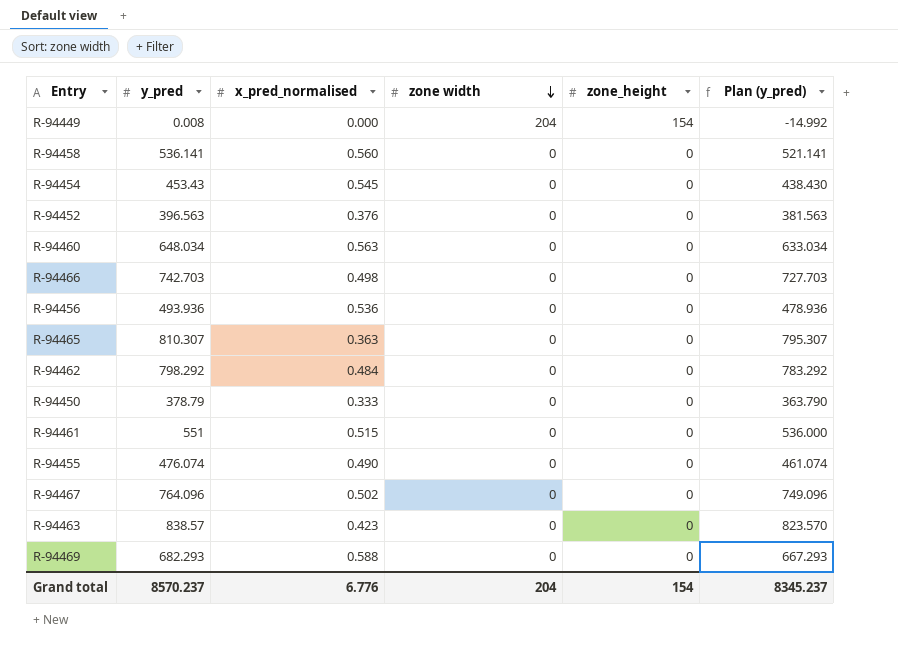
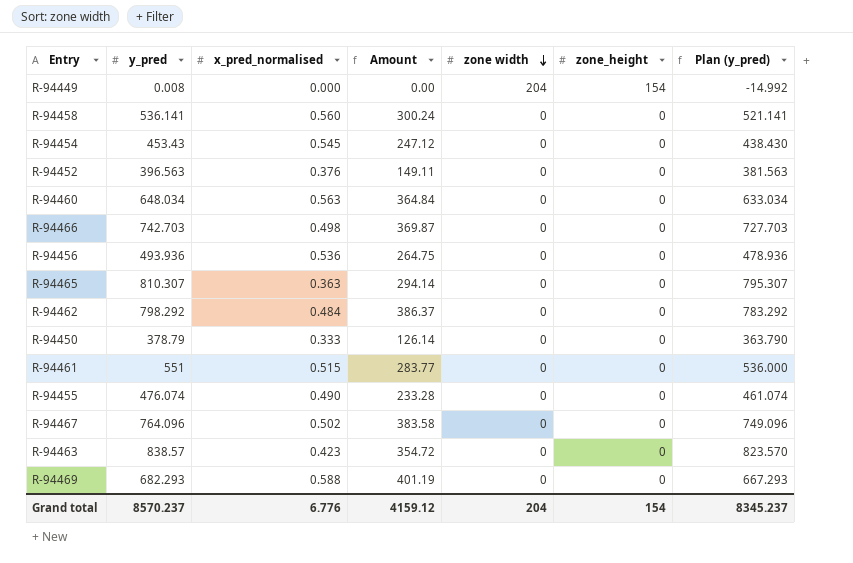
column Amount | formula: none -> [y_pred] * [x_pred_normalised]

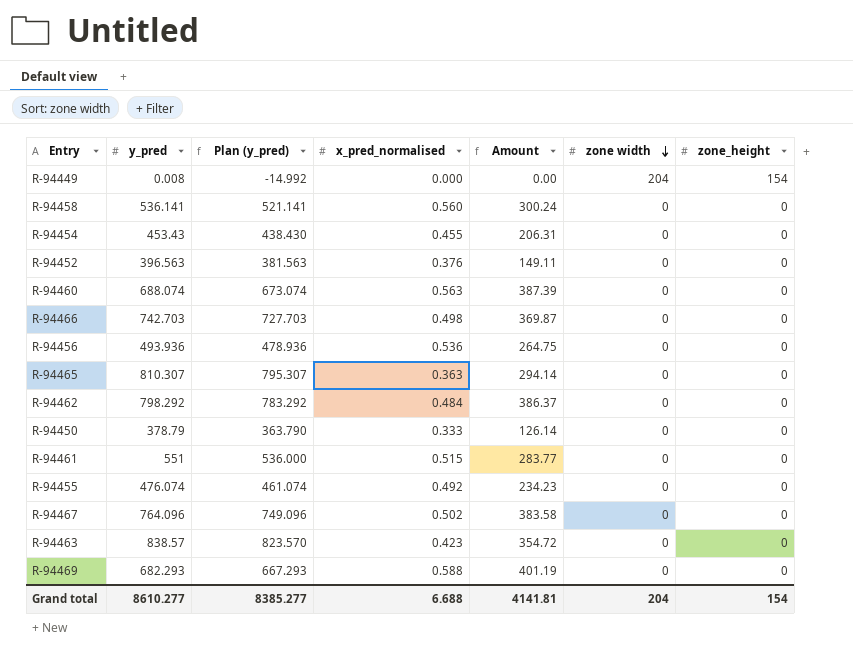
column Plan (y_pred) | position: 7 -> 3
R-94454 | x_pred_normalised: 0.545 -> 0.455
R-94454 | Amount: 247.12 -> 206.31
R-94460 | y_pred: 648.034 -> 688.074
R-94460 | Plan (y_pred): 633.034 -> 673.074
R-94460 | Amount: 364.84 -> 387.39
R-94455 | x_pred_normalised: 0.490 -> 0.492
R-94455 | Amount: 233.28 -> 234.23
Grand total | y_pred: 8570.237 -> 8610.277
Grand total | Plan (y_pred): 8345.237 -> 8385.277
Grand total | x_pred_normalised: 6.776 -> 6.688
Grand total | Amount: 4159.12 -> 4141.81

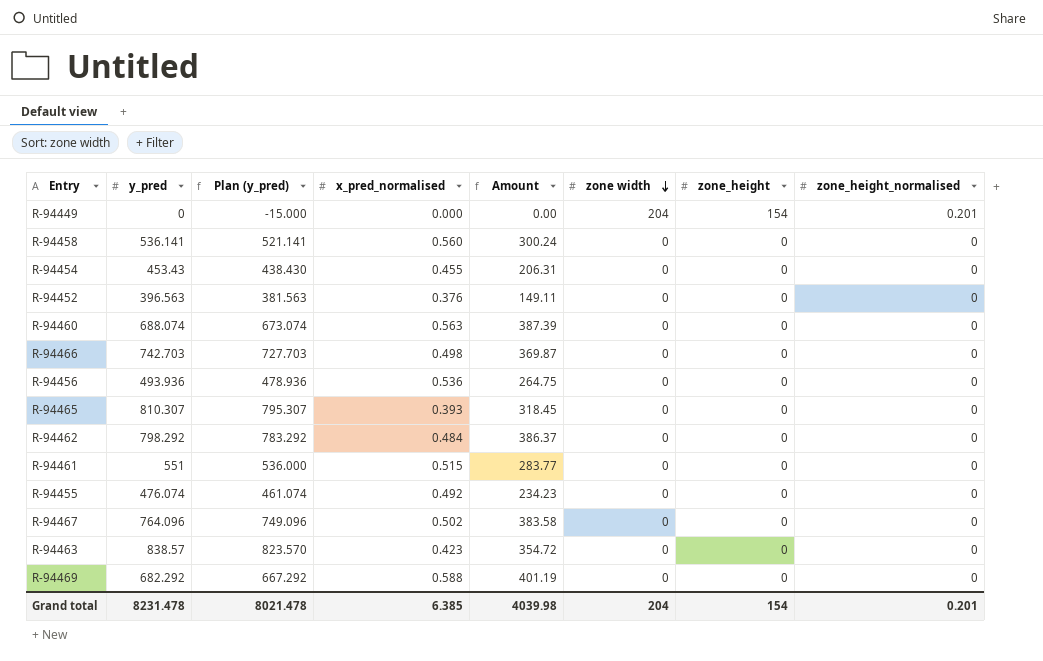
column zone_height_normalised | position: none -> 8
row R-94450: 378.79 | 363.790 | 0.333 | 126.14 | 0 | 0 -> none
R-94449 | y_pred: 0.008 -> 0
R-94449 | Plan (y_pred): -14.992 -> -15.000
R-94465 | x_pred_normalised: 0.363 -> 0.393
R-94465 | Amount: 294.14 -> 318.45
R-94469 | y_pred: 682.293 -> 682.292
R-94469 | Plan (y_pred): 667.293 -> 667.292
Grand total | y_pred: 8610.277 -> 8231.478
Grand total | Plan (y_pred): 8385.277 -> 8021.478
Grand total | x_pred_normalised: 6.688 -> 6.385
Grand total | Amount: 4141.81 -> 4039.98

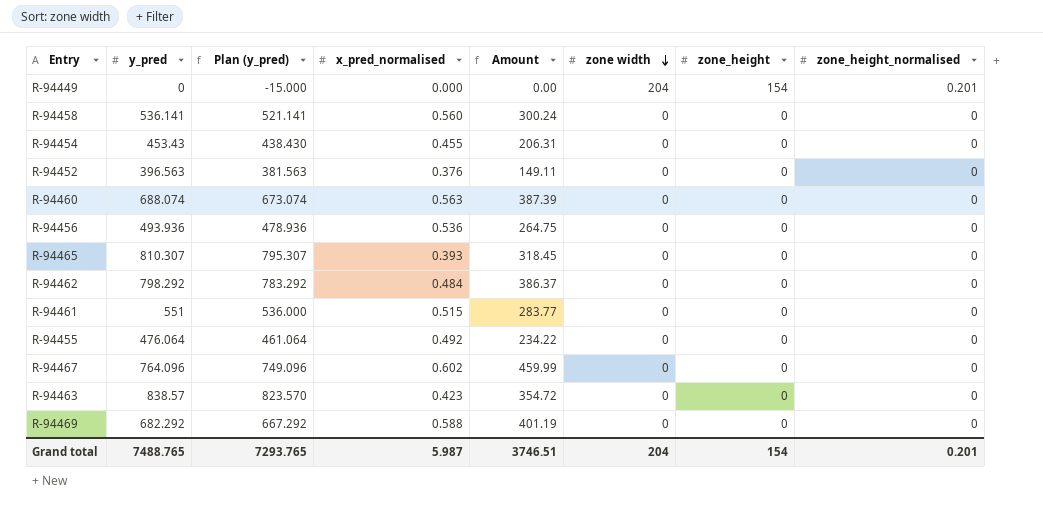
row R-94466: 742.703 | 727.703 | 0.498 | 369.87 | 0 | 0 | 0 -> none
R-94455 | y_pred: 476.074 -> 476.064
R-94455 | Plan (y_pred): 461.074 -> 461.064
R-94455 | Amount: 234.23 -> 234.22
R-94467 | x_pred_normalised: 0.502 -> 0.602
R-94467 | Amount: 383.58 -> 459.99
Grand total | y_pred: 8231.478 -> 7488.765
Grand total | Plan (y_pred): 8021.478 -> 7293.765
Grand total | x_pred_normalised: 6.385 -> 5.987
Grand total | Amount: 4039.98 -> 3746.51

